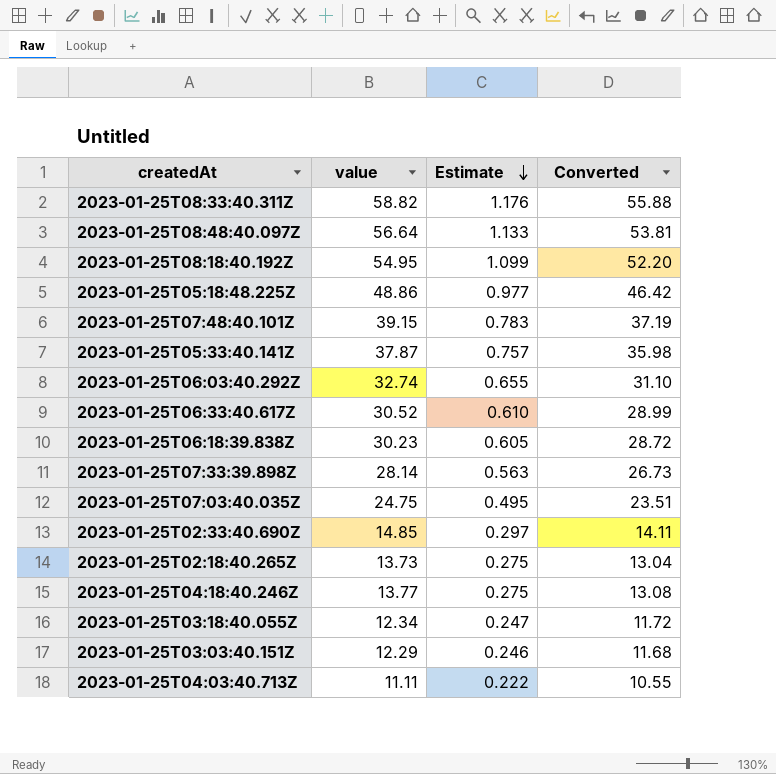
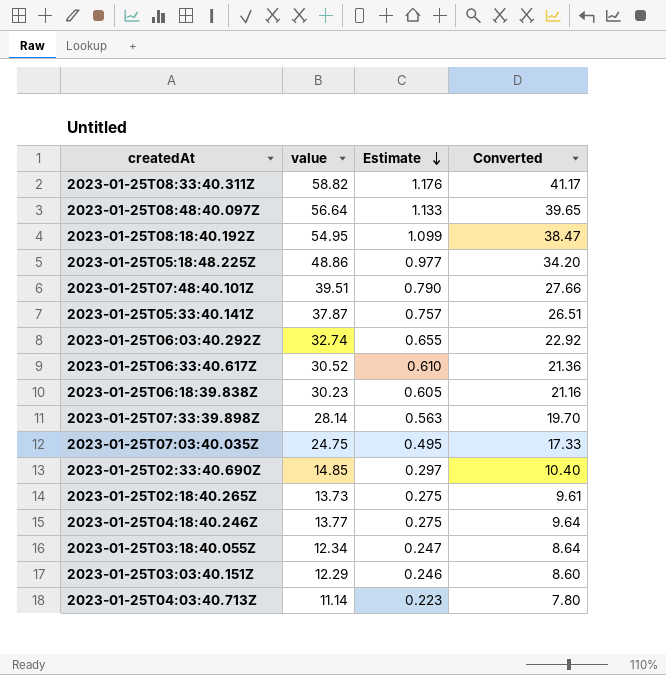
column Converted | formula: [value] * 0.95 -> [value] * 0.7
2023-01-25T07:48:40.101Z | value: 39.15 -> 39.51
2023-01-25T07:48:40.101Z | Estimate: 0.783 -> 0.790
2023-01-25T04:03:40.713Z | value: 11.11 -> 11.14
2023-01-25T04:03:40.713Z | Estimate: 0.222 -> 0.223

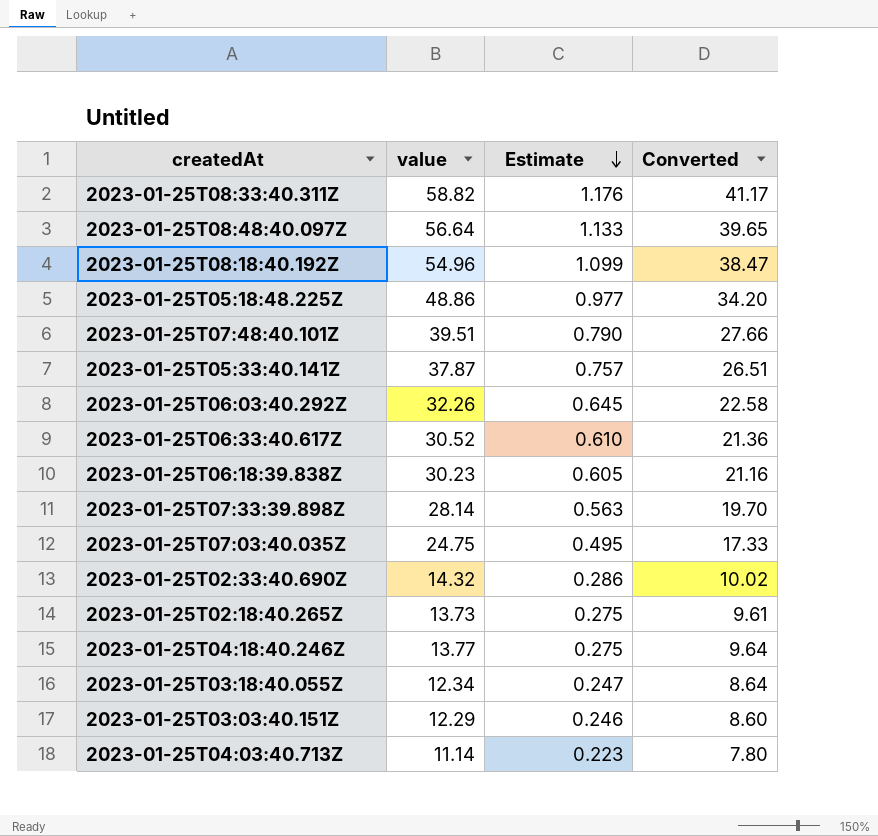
2023-01-25T08:18:40.192Z | value: 54.95 -> 54.96
2023-01-25T06:03:40.292Z | value: 32.74 -> 32.26
2023-01-25T06:03:40.292Z | Estimate: 0.655 -> 0.645
2023-01-25T06:03:40.292Z | Converted: 22.92 -> 22.58
2023-01-25T02:33:40.690Z | value: 14.85 -> 14.32
2023-01-25T02:33:40.690Z | Estimate: 0.297 -> 0.286
2023-01-25T02:33:40.690Z | Converted: 10.40 -> 10.02

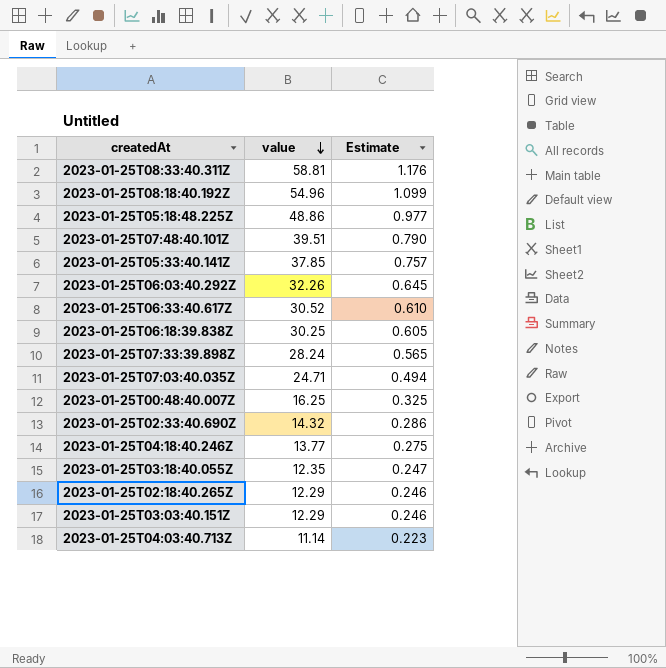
row order: Estimate descending -> value descending
column Converted | formula: [value] * 0.7 -> none
row 2023-01-25T08:48:40.097Z: 56.64 | 1.133 | 39.65 -> none
2023-01-25T08:33:40.311Z | value: 58.82 -> 58.81
2023-01-25T05:33:40.141Z | value: 37.87 -> 37.85
2023-01-25T06:18:39.838Z | value: 30.23 -> 30.25
2023-01-25T07:33:39.898Z | value: 28.14 -> 28.24
2023-01-25T07:33:39.898Z | Estimate: 0.563 -> 0.565
2023-01-25T07:03:40.035Z | value: 24.75 -> 24.71
2023-01-25T07:03:40.035Z | Estimate: 0.495 -> 0.494
row 2023-01-25T00:48:40.007Z: none -> 16.25 | 0.325
2023-01-25T03:18:40.055Z | value: 12.34 -> 12.35
2023-01-25T02:18:40.265Z | value: 13.73 -> 12.29
2023-01-25T02:18:40.265Z | Estimate: 0.275 -> 0.246

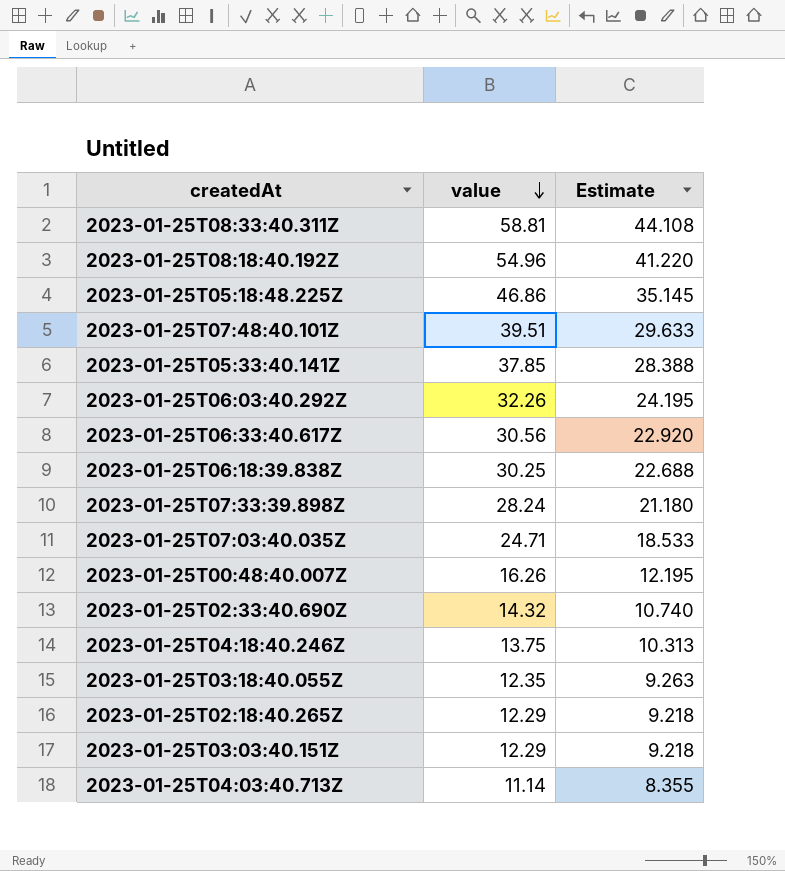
column Estimate | formula: [value] * 0.02 -> [value] * 0.75
2023-01-25T05:18:48.225Z | value: 48.86 -> 46.86
2023-01-25T06:33:40.617Z | value: 30.52 -> 30.56
2023-01-25T00:48:40.007Z | value: 16.25 -> 16.26
2023-01-25T04:18:40.246Z | value: 13.77 -> 13.75

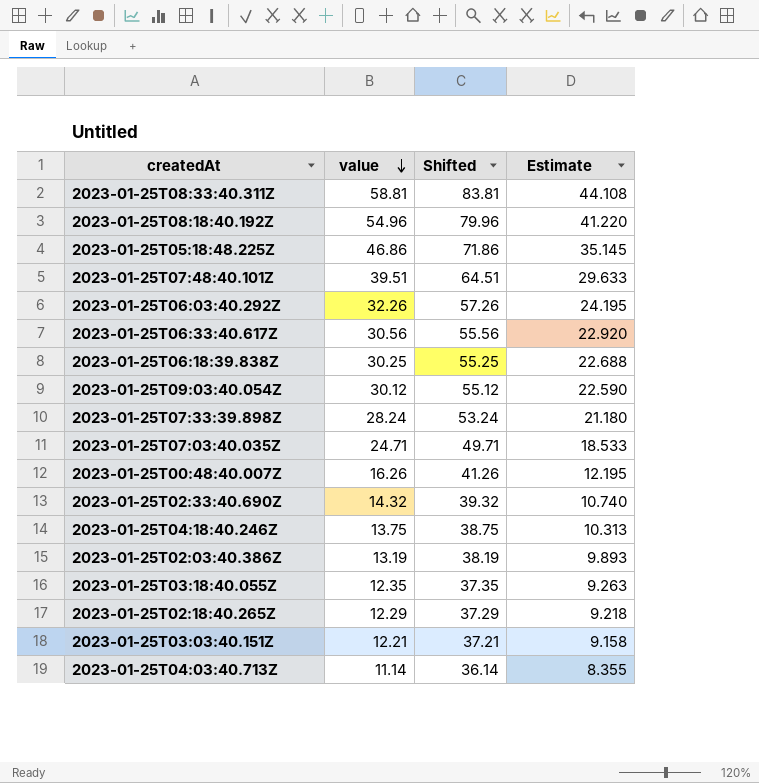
column Shifted | formula: none -> [value] + 25
row 2023-01-25T05:33:40.141Z: 37.85 | 28.388 -> none
row 2023-01-25T09:03:40.054Z: none -> 30.12 | 55.12 | 22.590
row 2023-01-25T02:03:40.386Z: none -> 13.19 | 38.19 | 9.893
2023-01-25T03:03:40.151Z | value: 12.29 -> 12.21
2023-01-25T03:03:40.151Z | Estimate: 9.218 -> 9.158

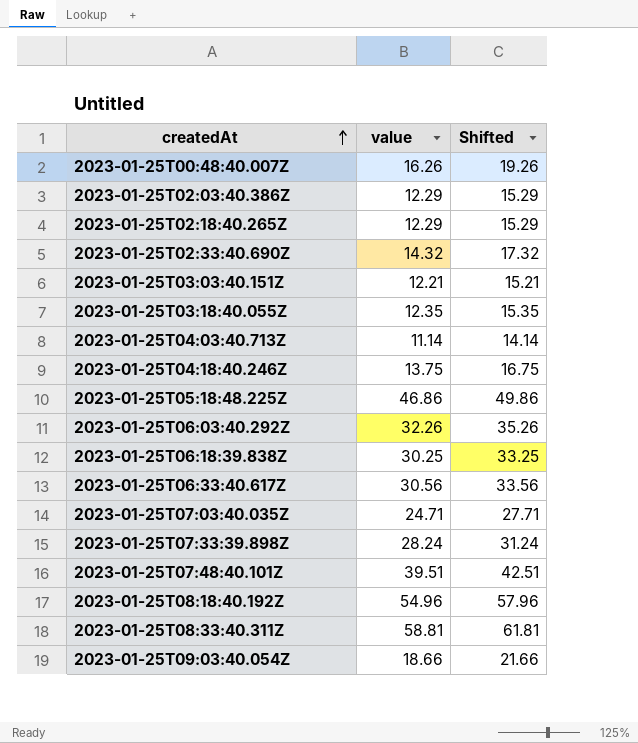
row order: value descending -> createdAt ascending
column Estimate | formula: [value] * 0.75 -> none
column Shifted | formula: [value] + 25 -> [value] + 3
2023-01-25T02:03:40.386Z | value: 13.19 -> 12.29
2023-01-25T09:03:40.054Z | value: 30.12 -> 18.66

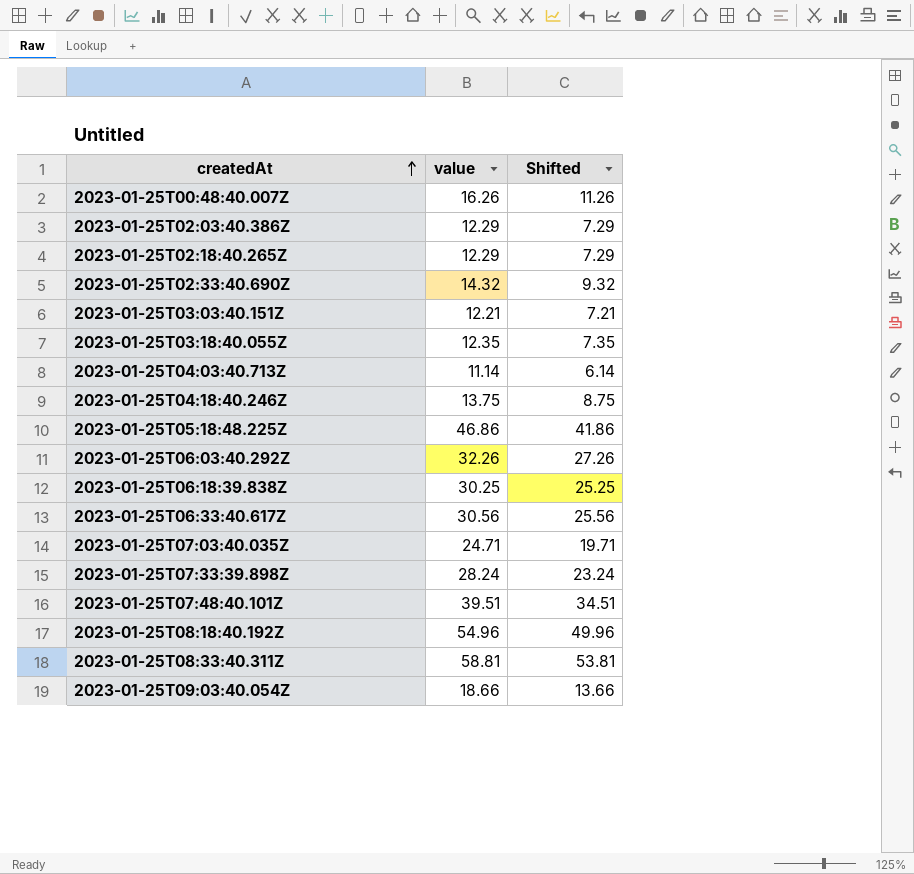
column Shifted | formula: [value] + 3 -> [value] - 5

